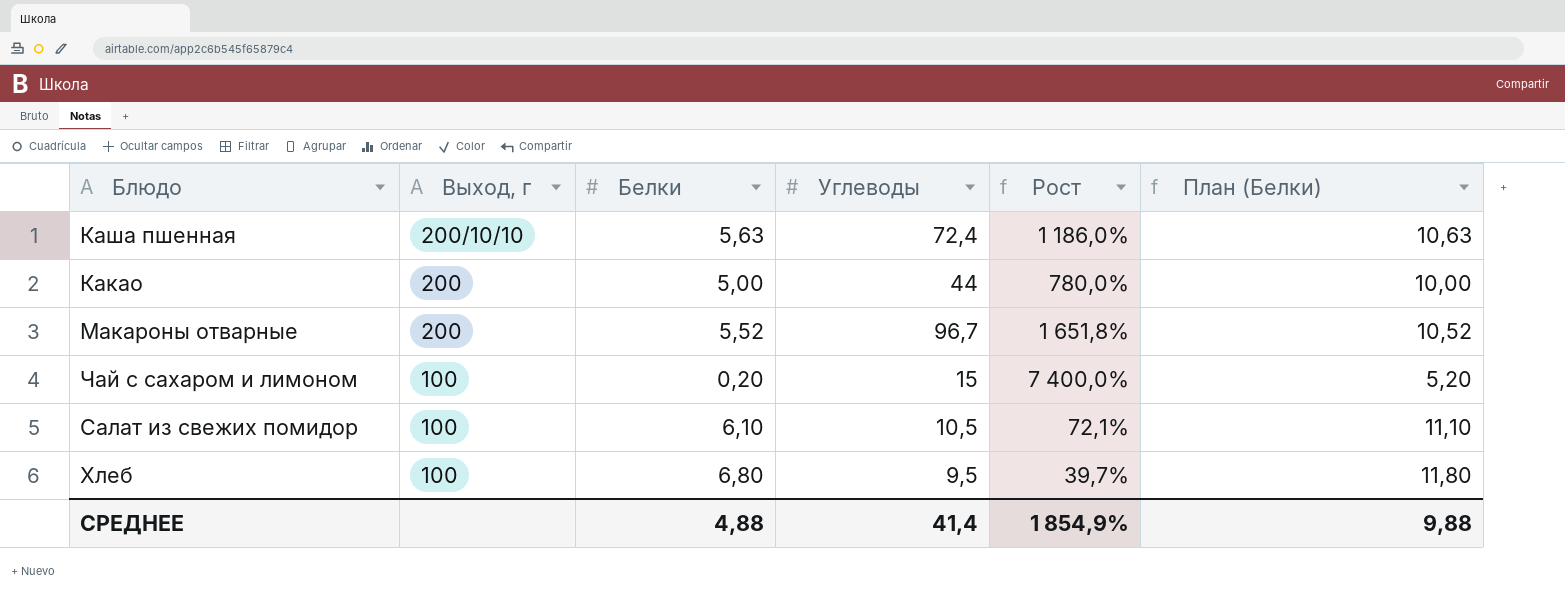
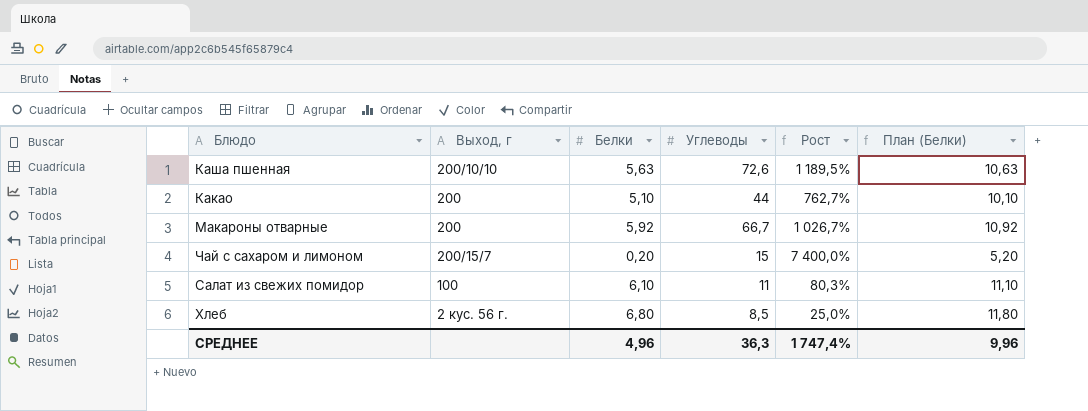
Каша пшенная | Углеводы: 72,4 -> 72,6
Каша пшенная | Рост: 1 186,0% -> 1 189,5%
Какао | Белки: 5,00 -> 5,10
Какао | Рост: 780,0% -> 762,7%
Какао | План (Белки): 10,00 -> 10,10
Макароны отварные | Белки: 5,52 -> 5,92
Макароны отварные | Углеводы: 96,7 -> 66,7
Макароны отварные | Рост: 1 651,8% -> 1 026,7%
Макароны отварные | План (Белки): 10,52 -> 10,92
Чай с сахаром и лимоном | Выход, г: 100 -> 200/15/7
Салат из свежих помидор | Углеводы: 10,5 -> 11
Салат из свежих помидор | Рост: 72,1% -> 80,3%
Хлеб | Выход, г: 100 -> 2 кус. 56 г.
Хлеб | Углеводы: 9,5 -> 8,5
Хлеб | Рост: 39,7% -> 25,0%
СРЕДНЕЕ | Белки: 4,88 -> 4,96
СРЕДНЕЕ | Углеводы: 41,4 -> 36,3
СРЕДНЕЕ | Рост: 1 854,9% -> 1 747,4%
СРЕДНЕЕ | План (Белки): 9,88 -> 9,96

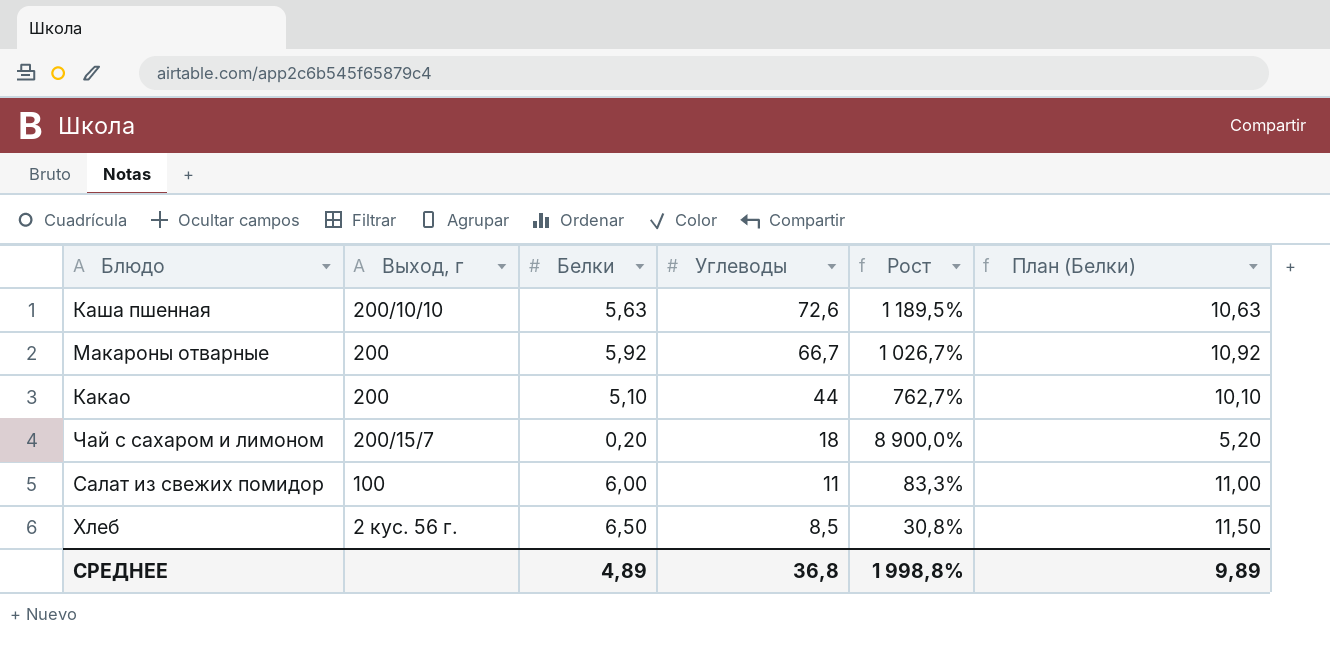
row order: none -> Углеводы descending
Чай с сахаром и лимоном | Углеводы: 15 -> 18
Чай с сахаром и лимоном | Рост: 7 400,0% -> 8 900,0%
Салат из свежих помидор | Белки: 6,10 -> 6,00
Салат из свежих помидор | Рост: 80,3% -> 83,3%
Салат из свежих помидор | План (Белки): 11,10 -> 11,00
Хлеб | Белки: 6,80 -> 6,50
Хлеб | Рост: 25,0% -> 30,8%
Хлеб | План (Белки): 11,80 -> 11,50
СРЕДНЕЕ | Белки: 4,96 -> 4,89
СРЕДНЕЕ | Углеводы: 36,3 -> 36,8
СРЕДНЕЕ | Рост: 1 747,4% -> 1 998,8%
СРЕДНЕЕ | План (Белки): 9,96 -> 9,89

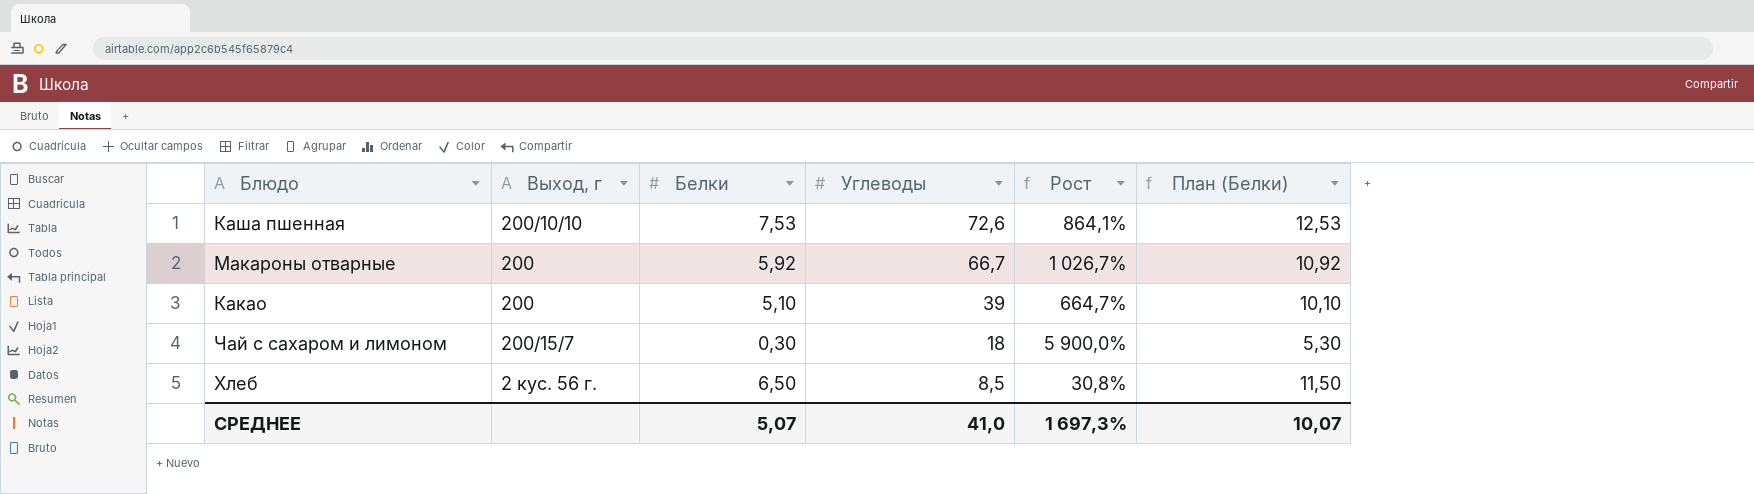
row Салат из свежих помидор: 100 | 6,00 | 11 | 83,3% | 11,00 -> none
Каша пшенная | Белки: 5,63 -> 7,53
Каша пшенная | Рост: 1 189,5% -> 864,1%
Каша пшенная | План (Белки): 10,63 -> 12,53
Какао | Углеводы: 44 -> 39
Какао | Рост: 762,7% -> 664,7%
Чай с сахаром и лимоном | Белки: 0,20 -> 0,30
Чай с сахаром и лимоном | Рост: 8 900,0% -> 5 900,0%
Чай с сахаром и лимоном | План (Белки): 5,20 -> 5,30
СРЕДНЕЕ | Белки: 4,89 -> 5,07
СРЕДНЕЕ | Углеводы: 36,8 -> 41,0
СРЕДНЕЕ | Рост: 1 998,8% -> 1 697,3%
СРЕДНЕЕ | План (Белки): 9,89 -> 10,07

